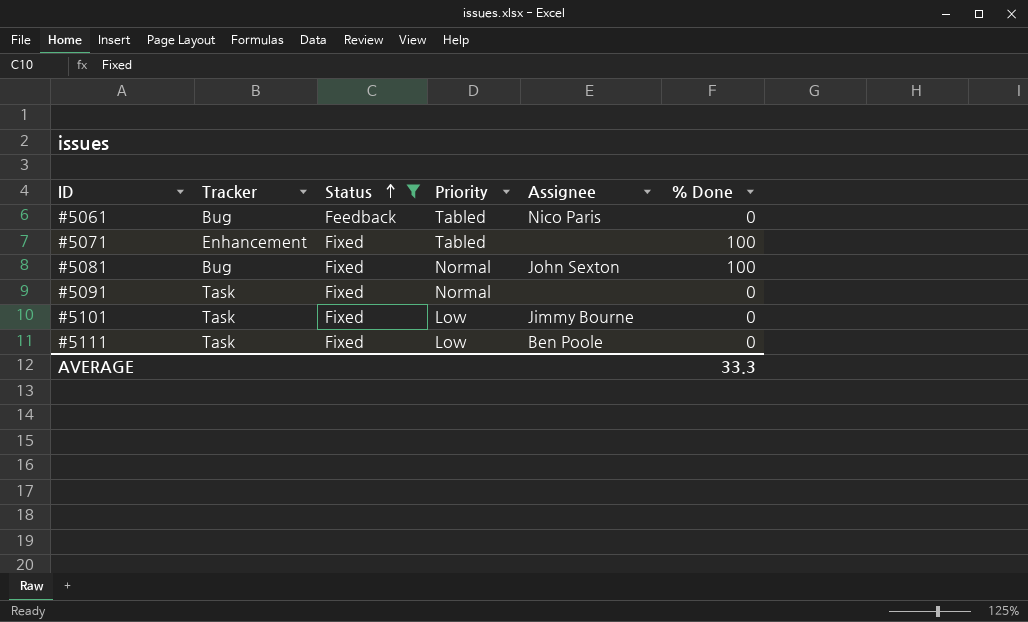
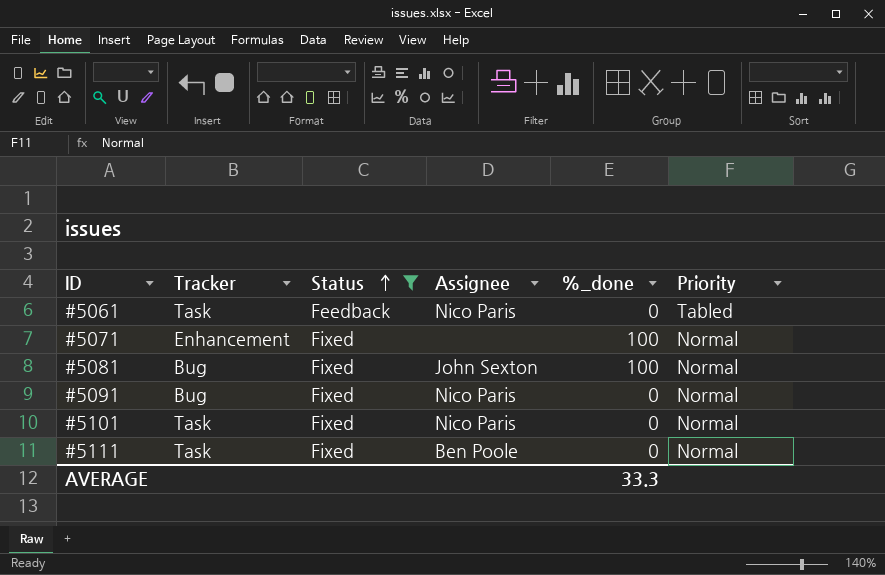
column name: % Done -> %_done
column Priority | position: 4 -> 6
#5061 | Tracker: Bug -> Task
#5071 | Priority: Tabled -> Normal
#5091 | Tracker: Task -> Bug
#5091 | Assignee: none -> Nico Paris
#5101 | Assignee: Jimmy Bourne -> Nico Paris
#5101 | Priority: Low -> Normal
#5111 | Priority: Low -> Normal

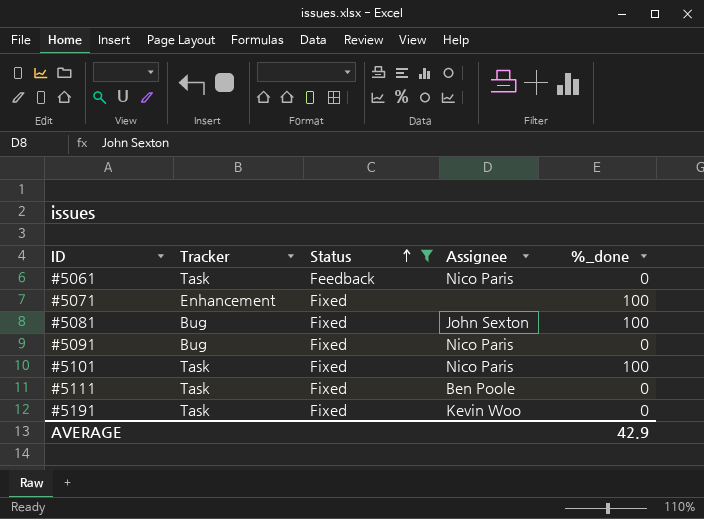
column Priority | position: 6 -> none
#5101 | %_done: 0 -> 100
row #5191: none -> Task | Fixed | Kevin Woo | 0
AVERAGE | %_done: 33.3 -> 42.9

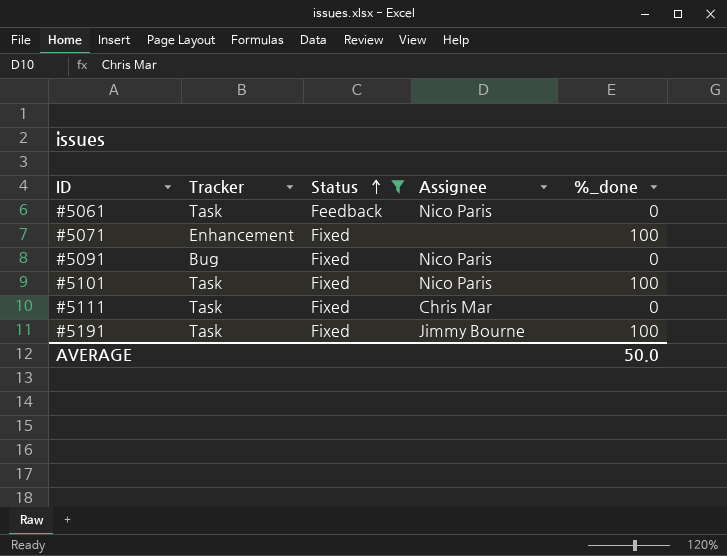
row #5081: Bug | Fixed | John Sexton | 100 -> none
#5111 | Assignee: Ben Poole -> Chris Mar
#5191 | Assignee: Kevin Woo -> Jimmy Bourne
#5191 | %_done: 0 -> 100
AVERAGE | %_done: 42.9 -> 50.0

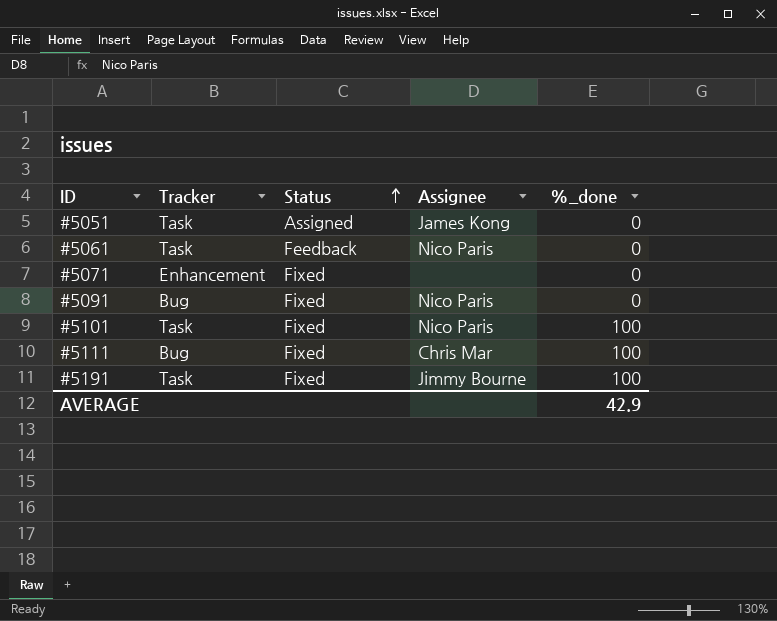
filter: Status != Assigned -> none
#5071 | %_done: 100 -> 0
#5111 | Tracker: Task -> Bug
#5111 | %_done: 0 -> 100
AVERAGE | %_done: 50.0 -> 42.9

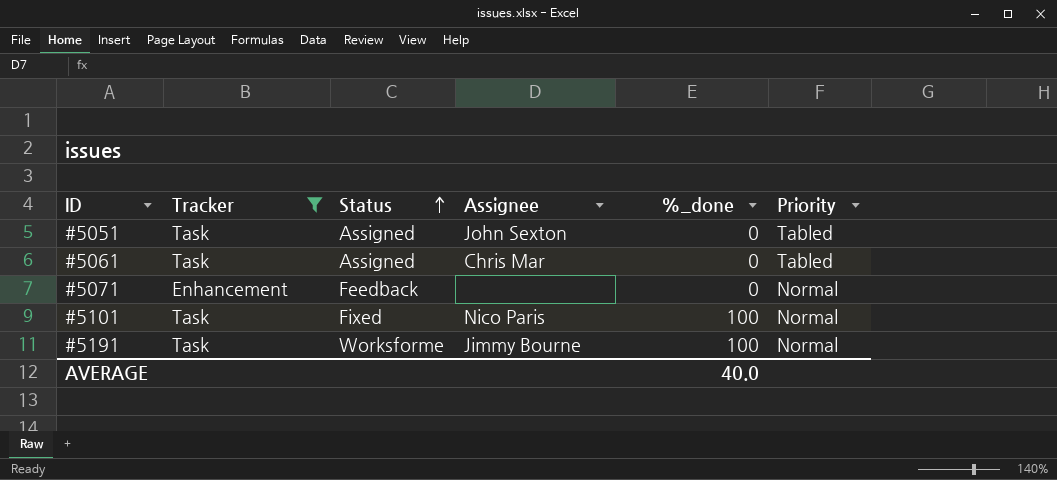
filter: none -> Tracker != Bug
column Priority | position: none -> 6
#5051 | Assignee: James Kong -> John Sexton
#5061 | Status: Feedback -> Assigned
#5061 | Assignee: Nico Paris -> Chris Mar
#5071 | Status: Fixed -> Feedback
#5191 | Status: Fixed -> Worksforme
AVERAGE | %_done: 42.9 -> 40.0

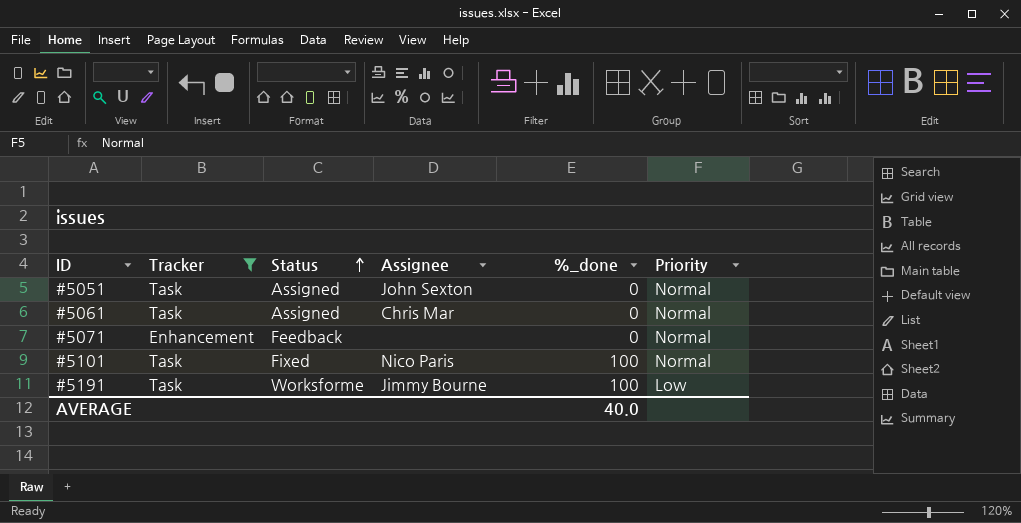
#5051 | Priority: Tabled -> Normal
#5061 | Priority: Tabled -> Normal
#5191 | Priority: Normal -> Low

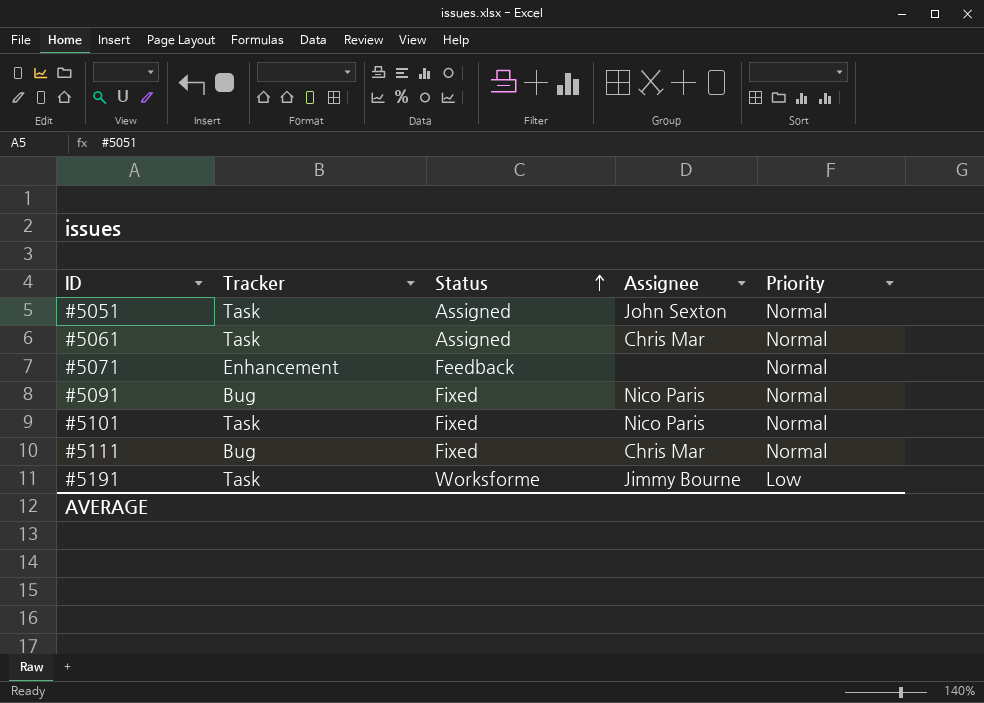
filter: Tracker != Bug -> none
column %_done | position: 5 -> none

